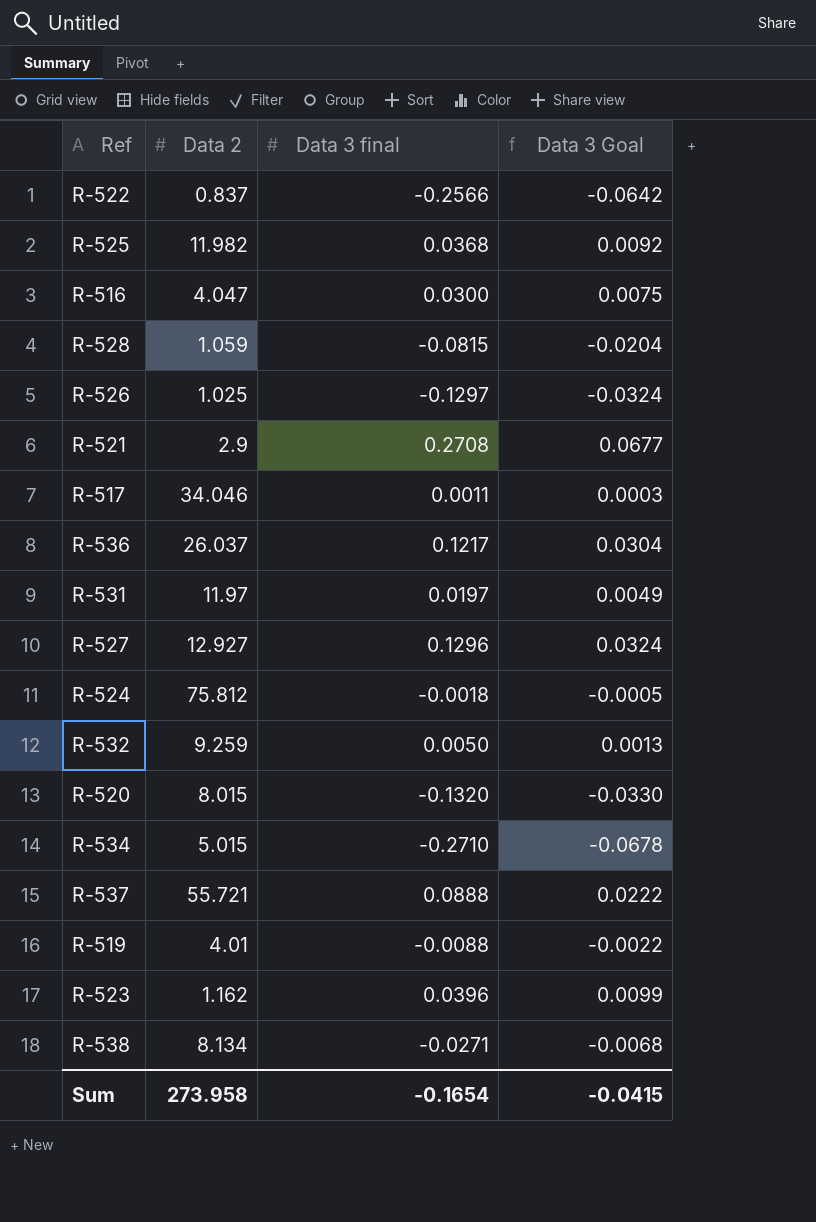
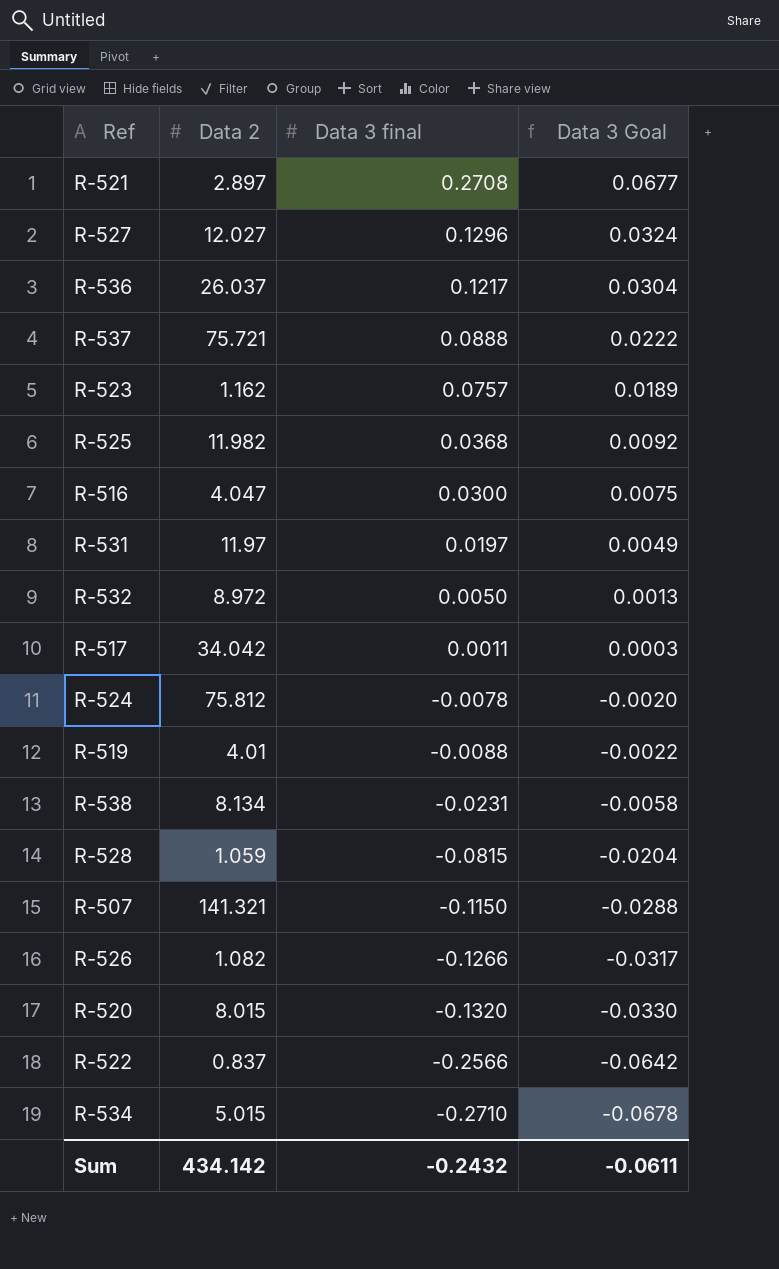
row order: none -> Data 3 final descending
R-521 | Data 2: 2.9 -> 2.897
R-527 | Data 2: 12.927 -> 12.027
R-537 | Data 2: 55.721 -> 75.721
R-523 | Data 3 final: 0.0396 -> 0.0757
R-523 | Data 3 Goal: 0.0099 -> 0.0189
R-532 | Data 2: 9.259 -> 8.972
R-517 | Data 2: 34.046 -> 34.042
R-524 | Data 3 final: -0.0018 -> -0.0078
R-524 | Data 3 Goal: -0.0005 -> -0.0020
R-538 | Data 3 final: -0.0271 -> -0.0231
R-538 | Data 3 Goal: -0.0068 -> -0.0058
row R-507: none -> 141.321 | -0.1150 | -0.0288
R-526 | Data 2: 1.025 -> 1.082
R-526 | Data 3 final: -0.1297 -> -0.1266
R-526 | Data 3 Goal: -0.0324 -> -0.0317
Sum | Data 2: 273.958 -> 434.142
Sum | Data 3 final: -0.1654 -> -0.2432
Sum | Data 3 Goal: -0.0415 -> -0.0611

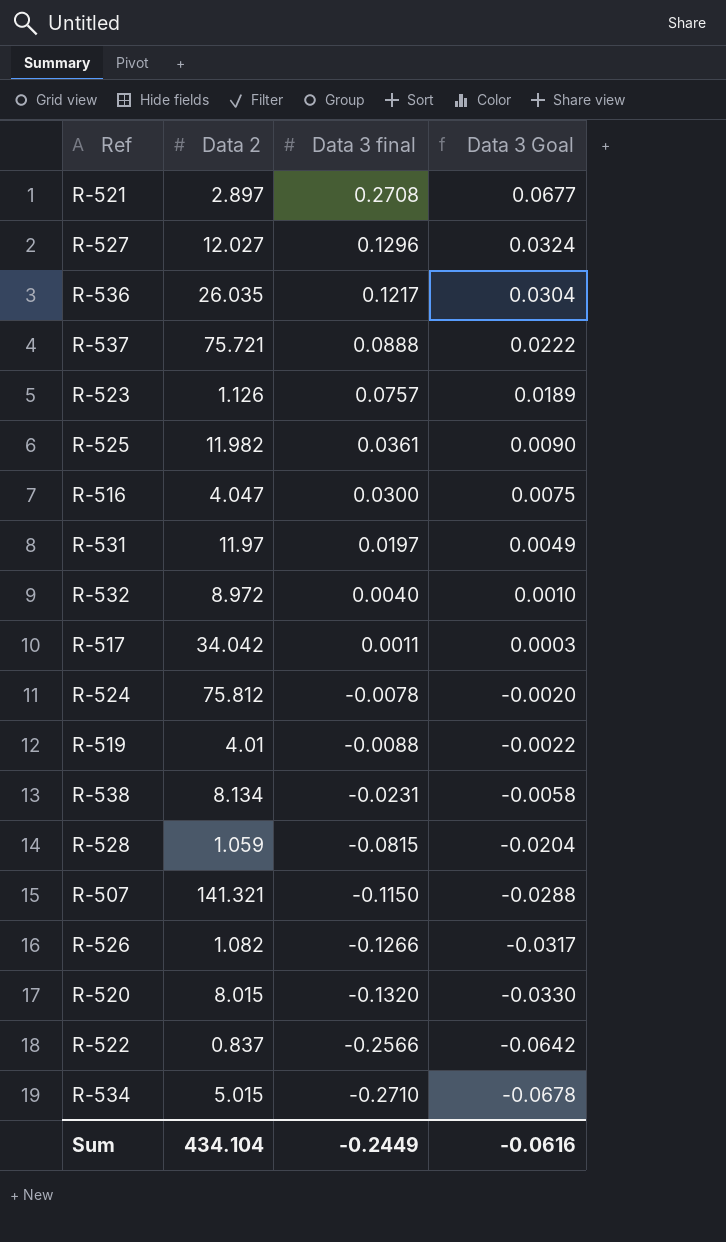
R-536 | Data 2: 26.037 -> 26.035
R-523 | Data 2: 1.162 -> 1.126
R-525 | Data 3 final: 0.0368 -> 0.0361
R-525 | Data 3 Goal: 0.0092 -> 0.0090
R-532 | Data 3 final: 0.0050 -> 0.0040
R-532 | Data 3 Goal: 0.0013 -> 0.0010
Sum | Data 2: 434.142 -> 434.104
Sum | Data 3 final: -0.2432 -> -0.2449
Sum | Data 3 Goal: -0.0611 -> -0.0616

